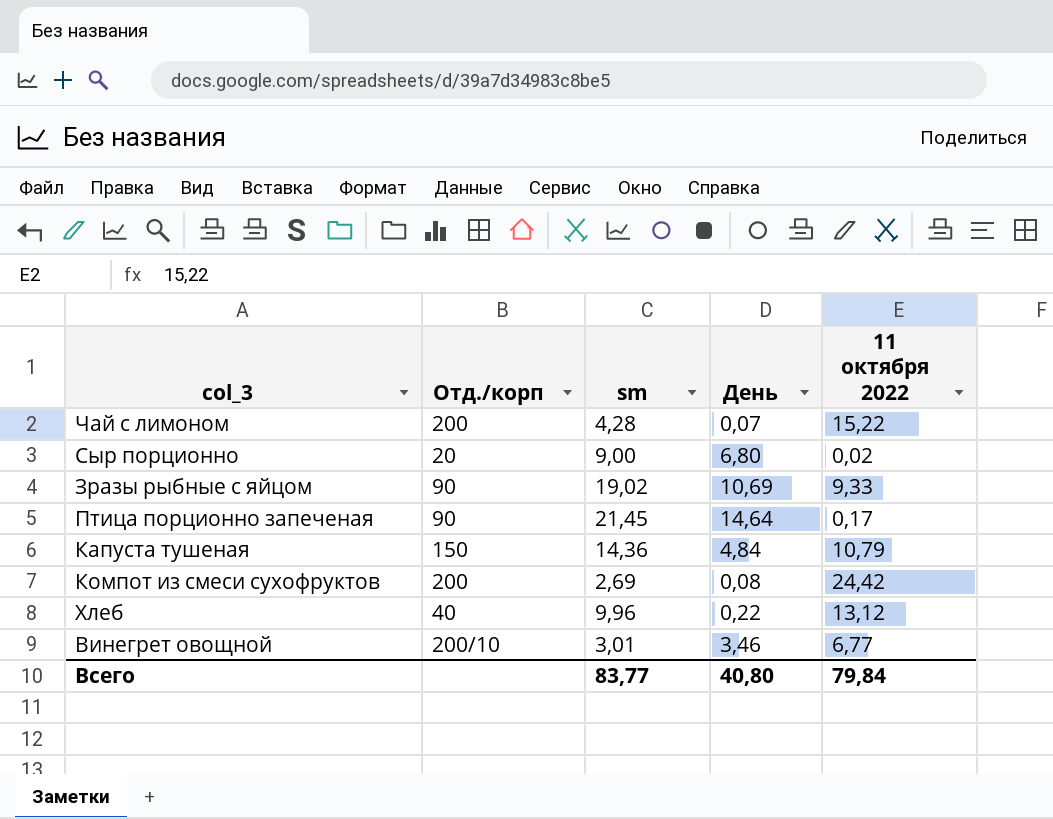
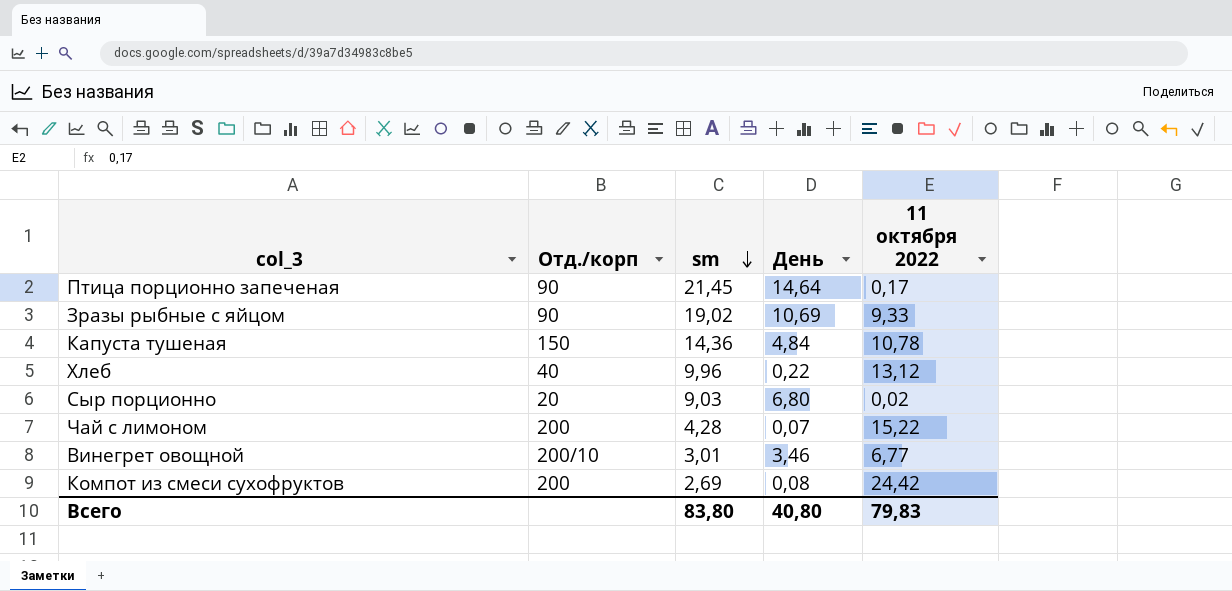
row order: none -> sm descending
Капуста тушеная | 11 октября 2022: 10,79 -> 10,78
Сыр порционно | sm: 9,00 -> 9,03
Всего | sm: 83,77 -> 83,80
Всего | 11 октября 2022: 79,84 -> 79,83

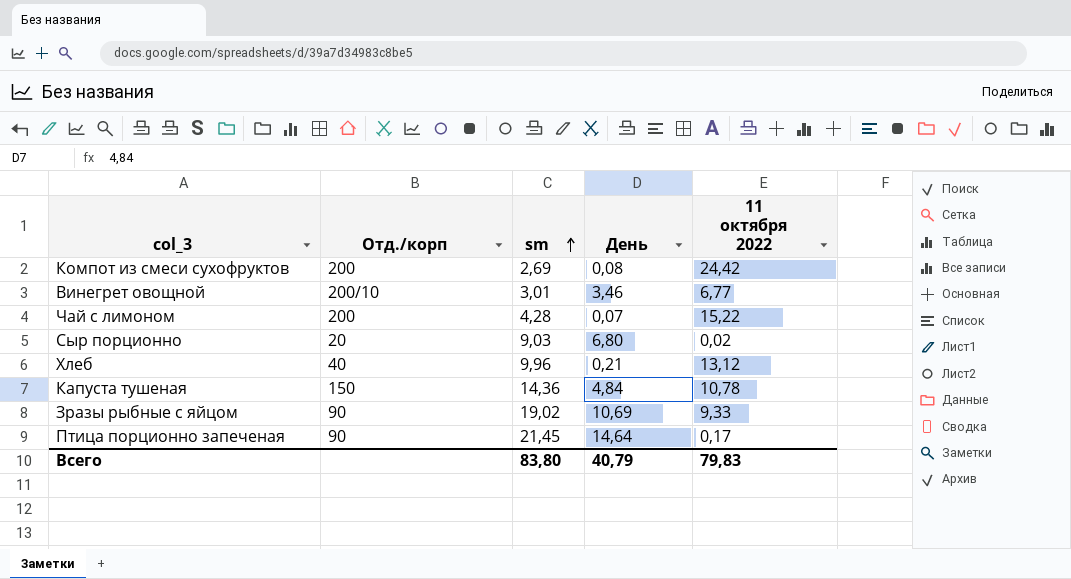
row order: sm descending -> sm ascending
Хлеб | День: 0,22 -> 0,21
Всего | День: 40,80 -> 40,79

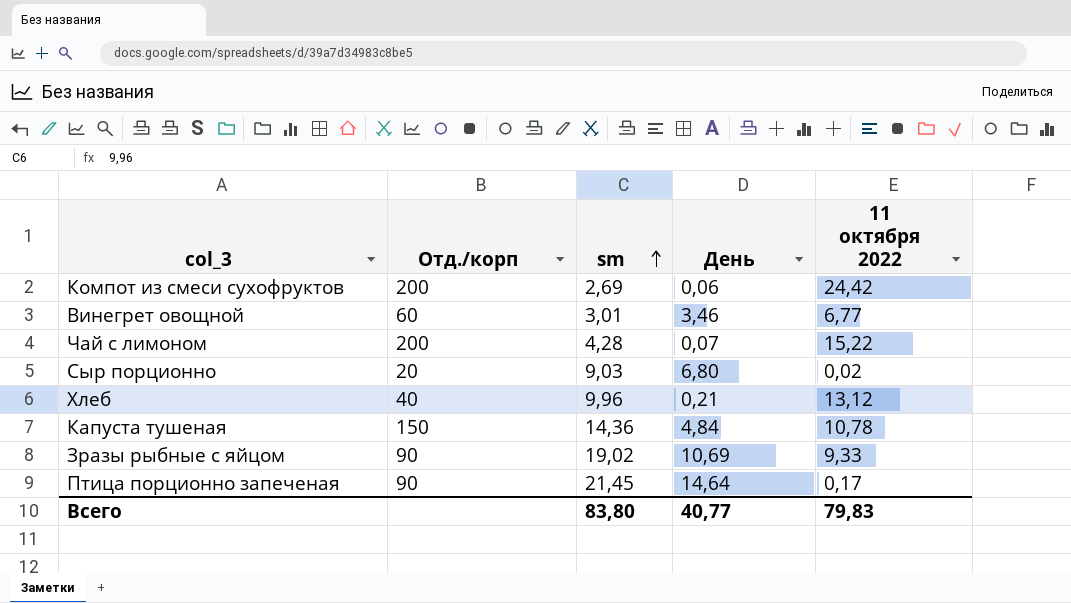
Компот из смеси сухофруктов | День: 0,08 -> 0,06
Винегрет овощной | Отд./корп: 200/10 -> 60
Всего | День: 40,79 -> 40,77

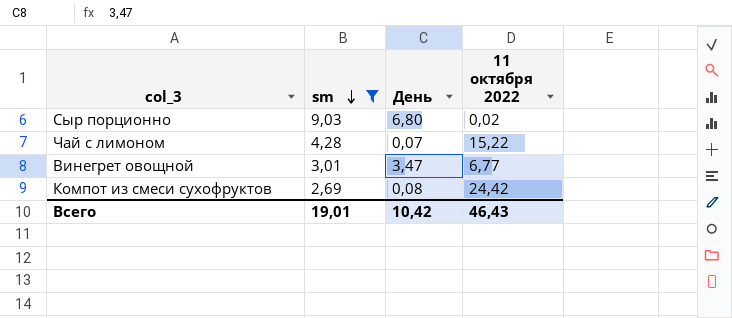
filter: none -> sm <= 9,03
row order: sm ascending -> sm descending
column Отд./корп | position: 2 -> none
Винегрет овощной | День: 3,46 -> 3,47
Компот из смеси сухофруктов | День: 0,06 -> 0,08
Всего | sm: 83,80 -> 19,01
Всего | День: 40,77 -> 10,42
Всего | 11 октября 2022: 79,83 -> 46,43

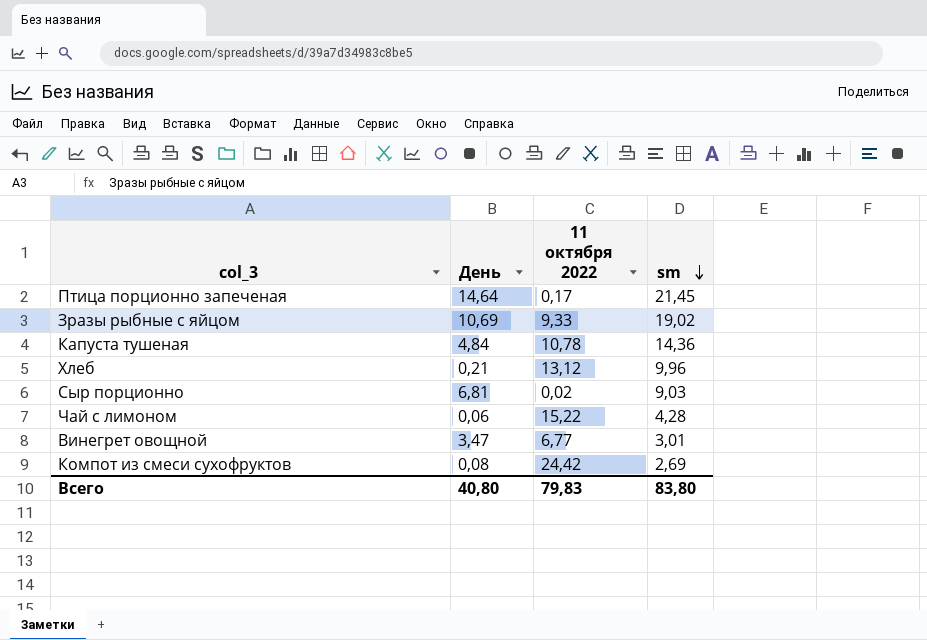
filter: sm <= 9,03 -> none
column sm | position: 2 -> 4
Сыр порционно | День: 6,80 -> 6,81
Чай с лимоном | День: 0,07 -> 0,06
Всего | День: 10,42 -> 40,80
Всего | 11 октября 2022: 46,43 -> 79,83
Всего | sm: 19,01 -> 83,80

